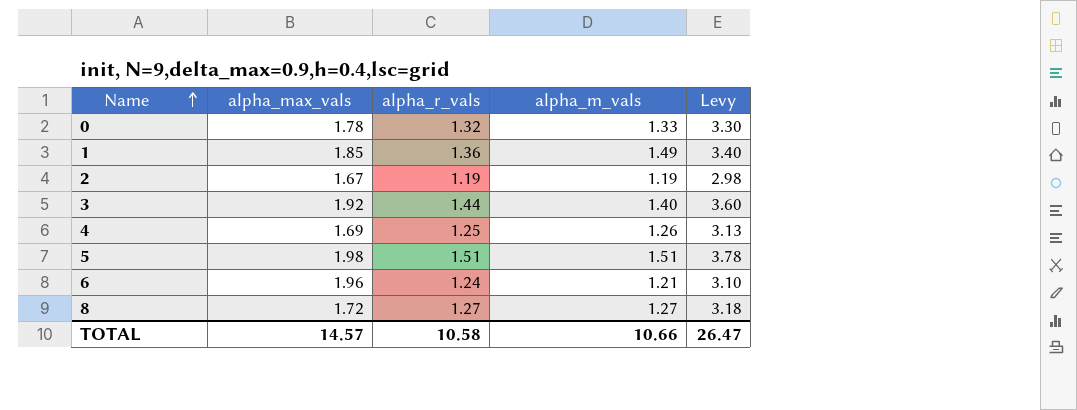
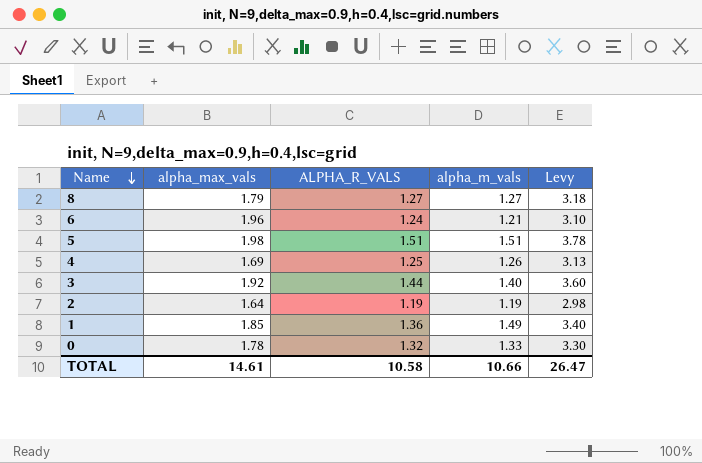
row order: Name ascending -> Name descending
column name: alpha_r_vals -> ALPHA_R_VALS
8 | alpha_max_vals: 1.72 -> 1.79
2 | alpha_max_vals: 1.67 -> 1.64
TOTAL | alpha_max_vals: 14.57 -> 14.61

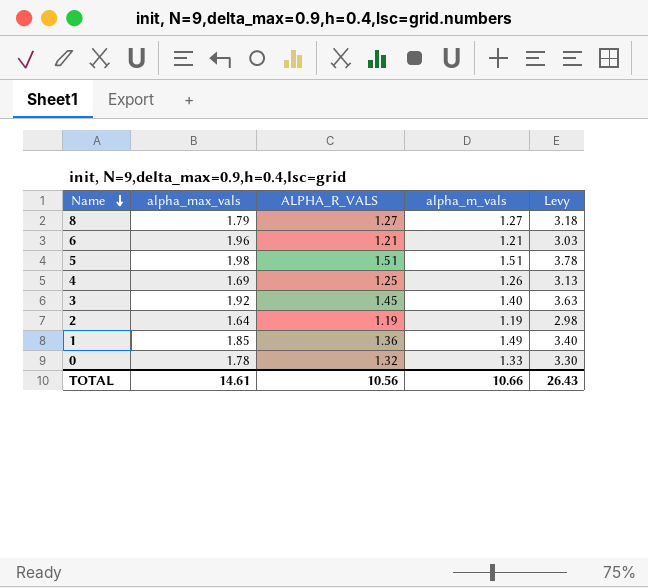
6 | ALPHA_R_VALS: 1.24 -> 1.21
6 | Levy: 3.10 -> 3.03
3 | ALPHA_R_VALS: 1.44 -> 1.45
3 | Levy: 3.60 -> 3.63
TOTAL | ALPHA_R_VALS: 10.58 -> 10.56
TOTAL | Levy: 26.47 -> 26.43

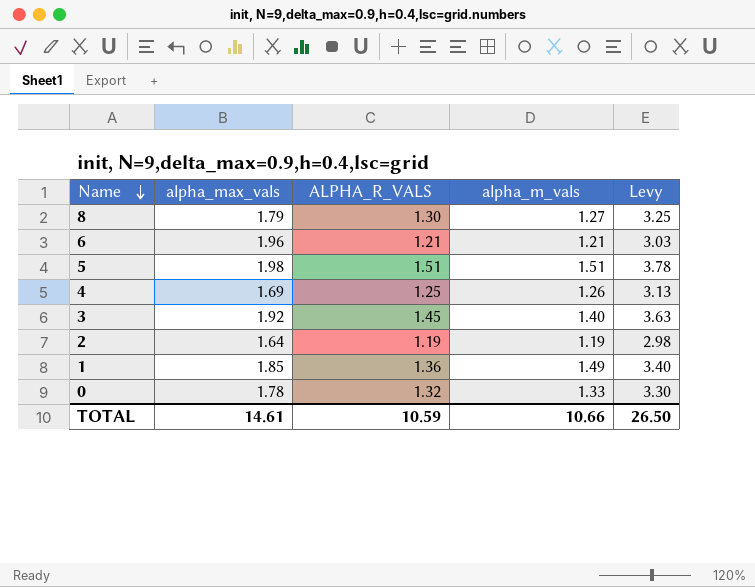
8 | ALPHA_R_VALS: 1.27 -> 1.30
8 | Levy: 3.18 -> 3.25
TOTAL | ALPHA_R_VALS: 10.56 -> 10.59
TOTAL | Levy: 26.43 -> 26.50

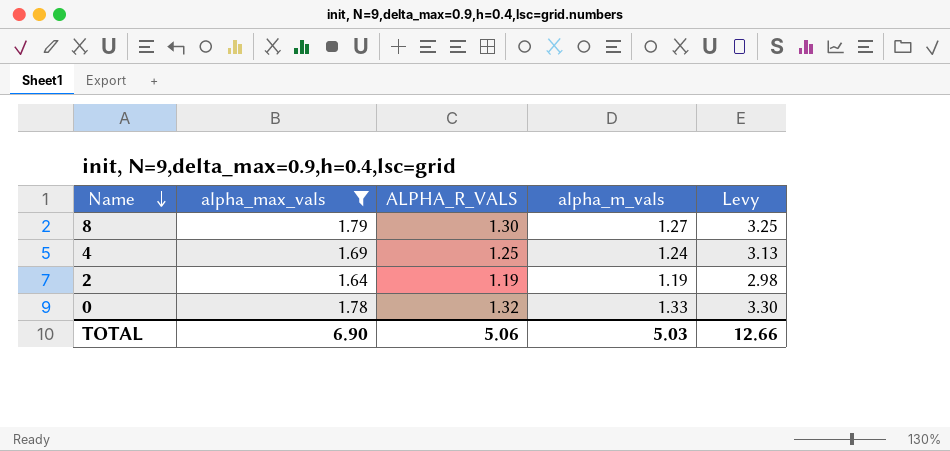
filter: none -> alpha_max_vals <= 1.79
4 | alpha_m_vals: 1.26 -> 1.24
TOTAL | alpha_max_vals: 14.61 -> 6.90
TOTAL | ALPHA_R_VALS: 10.59 -> 5.06
TOTAL | alpha_m_vals: 10.66 -> 5.03
TOTAL | Levy: 26.50 -> 12.66

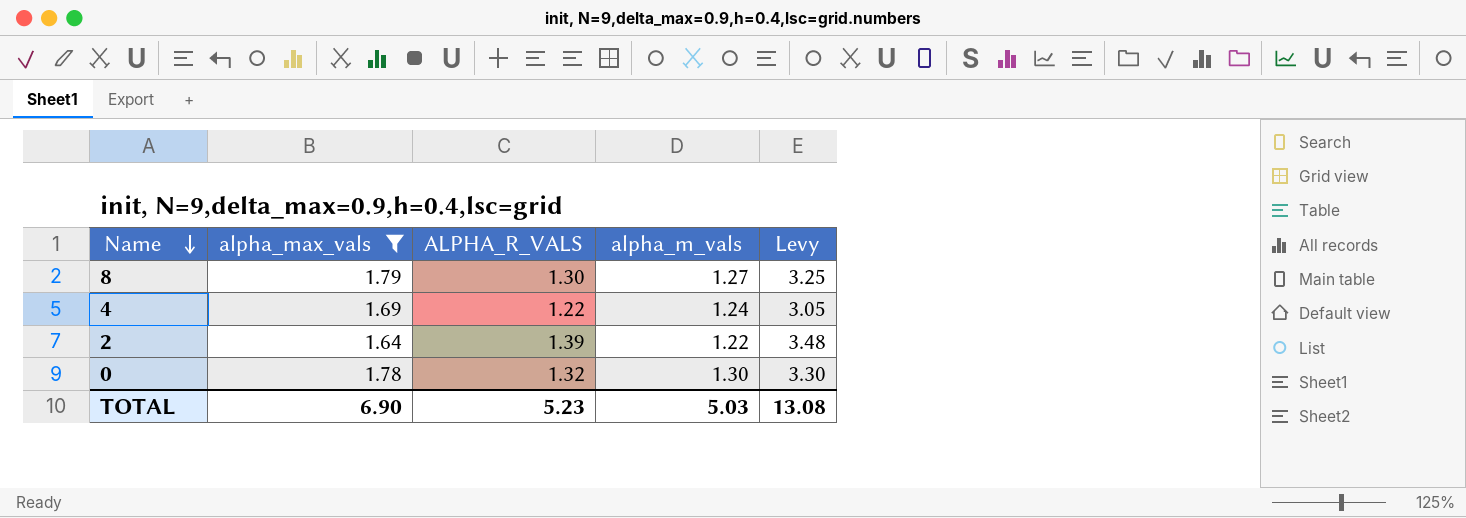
4 | ALPHA_R_VALS: 1.25 -> 1.22
4 | Levy: 3.13 -> 3.05
2 | ALPHA_R_VALS: 1.19 -> 1.39
2 | alpha_m_vals: 1.19 -> 1.22
2 | Levy: 2.98 -> 3.48
0 | alpha_m_vals: 1.33 -> 1.30
TOTAL | ALPHA_R_VALS: 5.06 -> 5.23
TOTAL | Levy: 12.66 -> 13.08

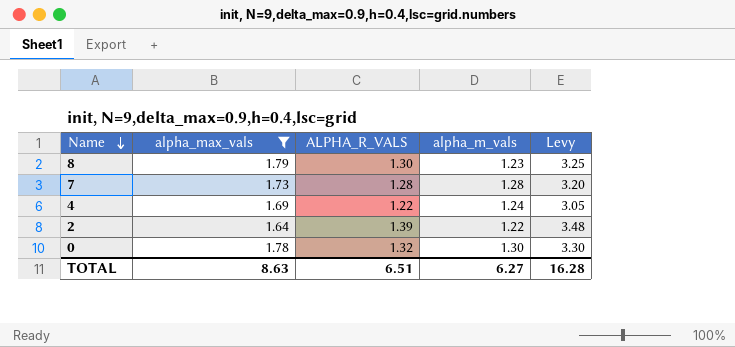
8 | alpha_m_vals: 1.27 -> 1.23
row 7: none -> 1.73 | 1.28 | 1.28 | 3.20
TOTAL | alpha_max_vals: 6.90 -> 8.63
TOTAL | ALPHA_R_VALS: 5.23 -> 6.51
TOTAL | alpha_m_vals: 5.03 -> 6.27
TOTAL | Levy: 13.08 -> 16.28

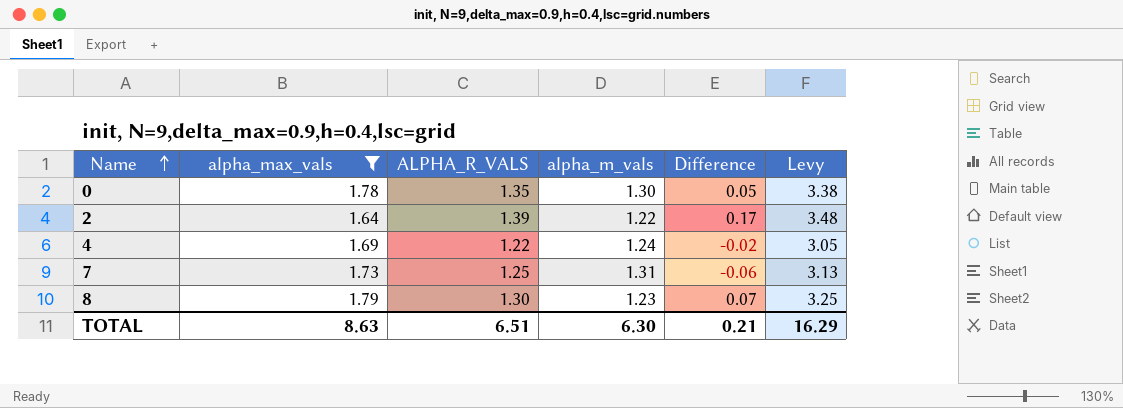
row order: Name descending -> Name ascending
column Difference | formula: none -> [ALPHA_R_VALS] - [alpha_m_vals]
0 | ALPHA_R_VALS: 1.32 -> 1.35
0 | Levy: 3.30 -> 3.38
7 | ALPHA_R_VALS: 1.28 -> 1.25
7 | alpha_m_vals: 1.28 -> 1.31
7 | Levy: 3.20 -> 3.13
TOTAL | alpha_m_vals: 6.27 -> 6.30
TOTAL | Levy: 16.28 -> 16.29

